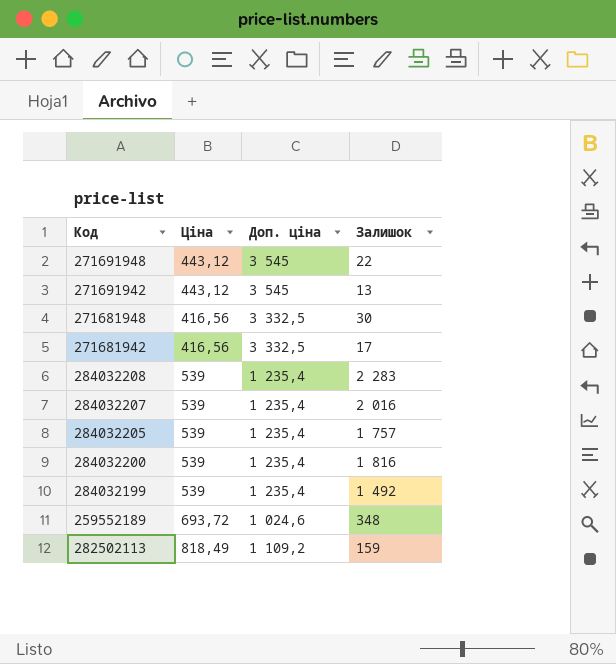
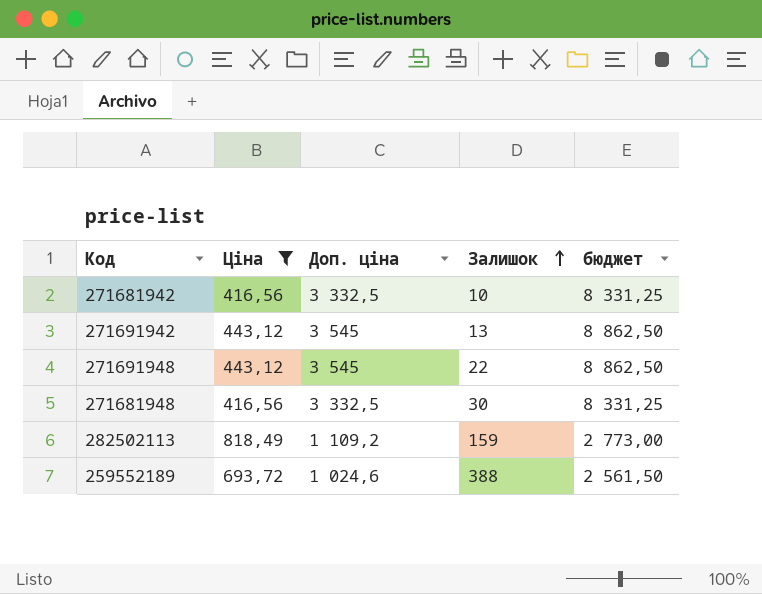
filter: none -> Ціна != 539
row order: none -> Залишок ascending
column бюджет | formula: none -> [Доп. ціна] * 2,5
271681942 | Залишок: 17 -> 10
259552189 | Залишок: 348 -> 388

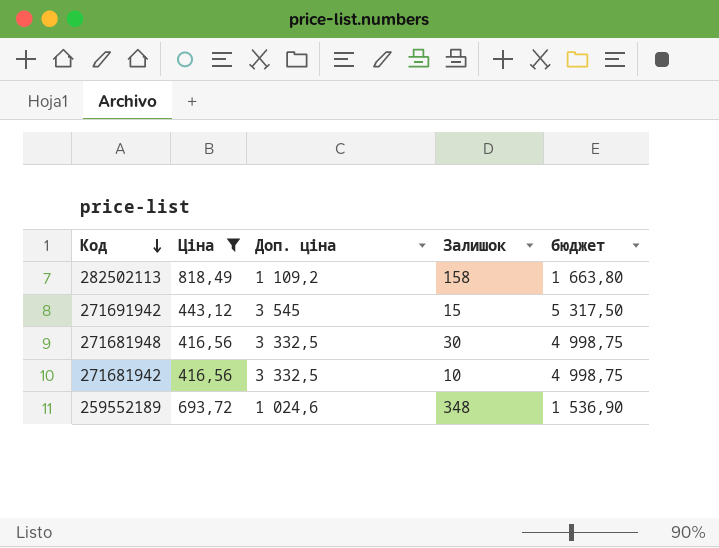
row order: Залишок ascending -> Код descending
column бюджет | formula: [Доп. ціна] * 2,5 -> [Доп. ціна] * 1,5
row 271691948: 443,12 | 3 545 | 22 | 8 862,50 -> none
282502113 | Залишок: 159 -> 158
271691942 | Залишок: 13 -> 15
259552189 | Залишок: 388 -> 348

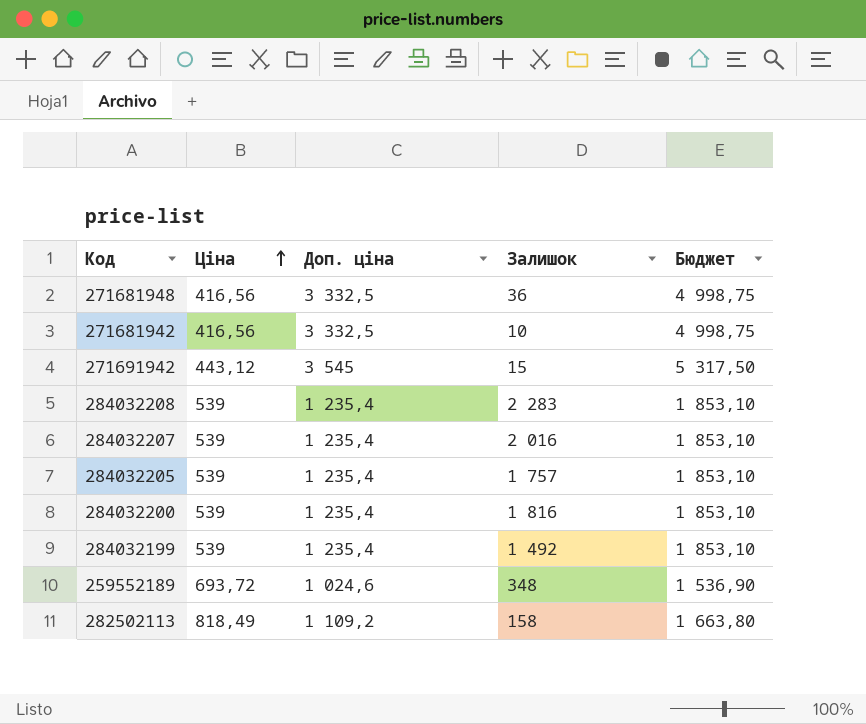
filter: Ціна != 539 -> none
row order: Код descending -> Ціна ascending
column name: бюджет -> Бюджет
271681948 | Залишок: 30 -> 36

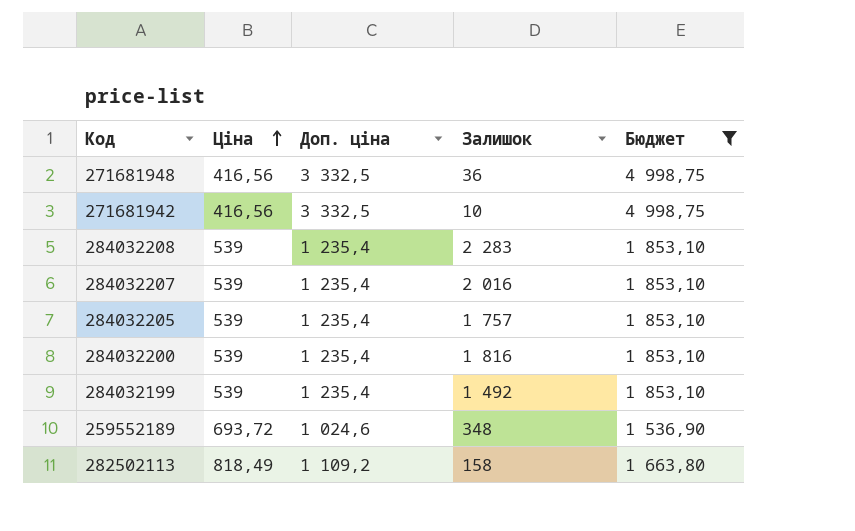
filter: none -> Бюджет != 5 317,50

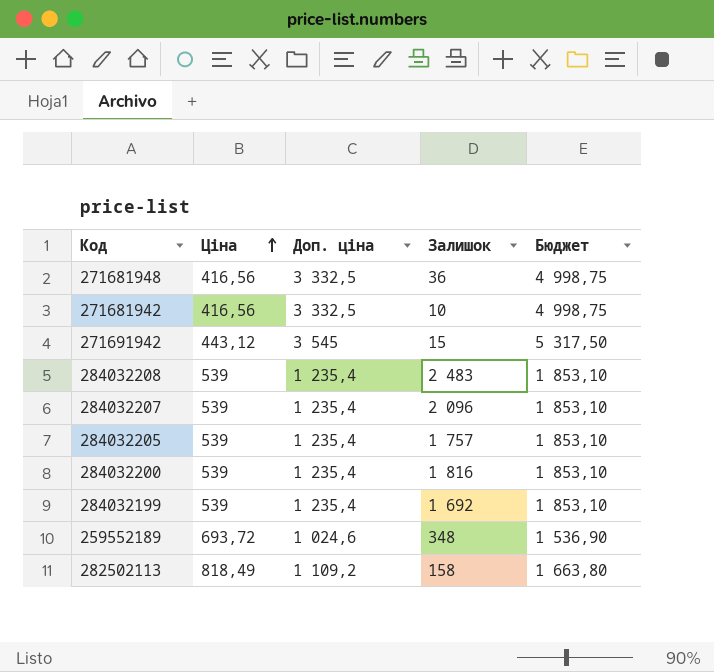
filter: Бюджет != 5 317,50 -> none
284032208 | Залишок: 2 283 -> 2 483
284032207 | Залишок: 2 016 -> 2 096
284032199 | Залишок: 1 492 -> 1 692

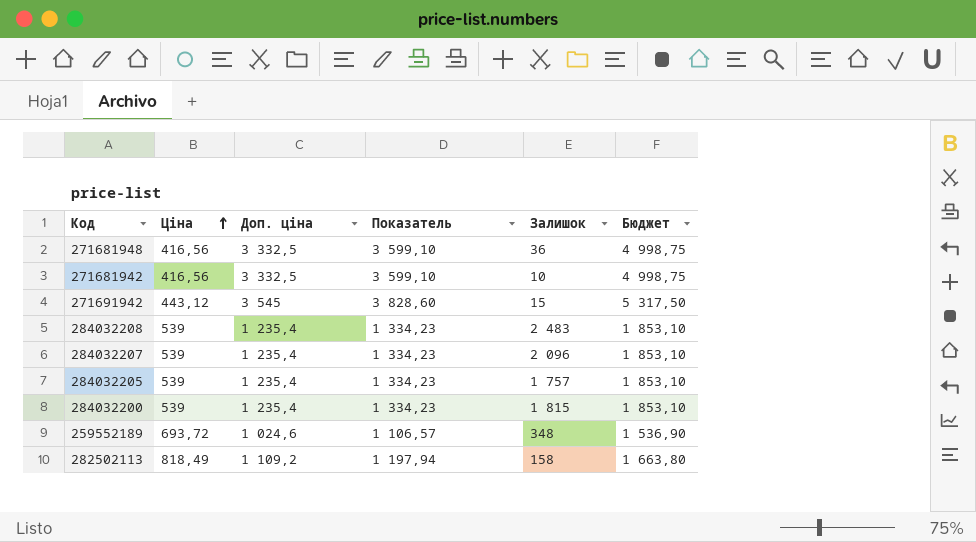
column Показатель | formula: none -> [Доп. ціна] * 1,08
row 284032199: 539 | 1 235,4 | 1 692 | 1 853,10 -> none
284032200 | Залишок: 1 816 -> 1 815

